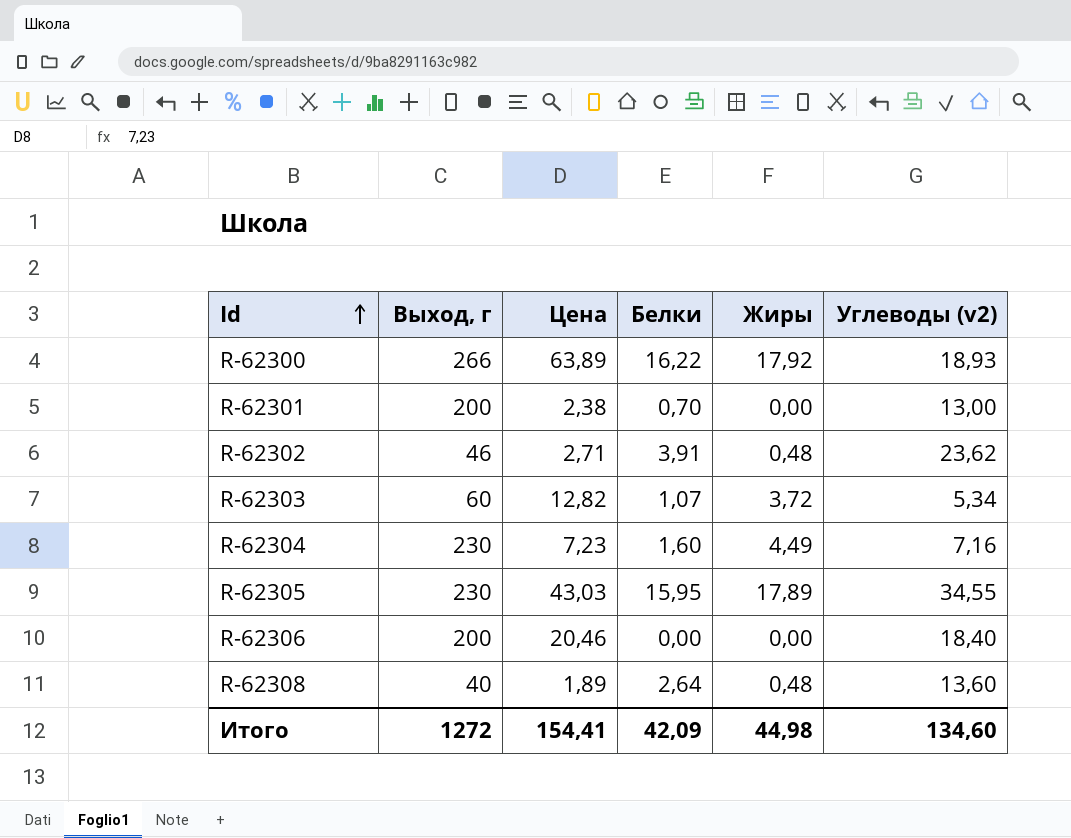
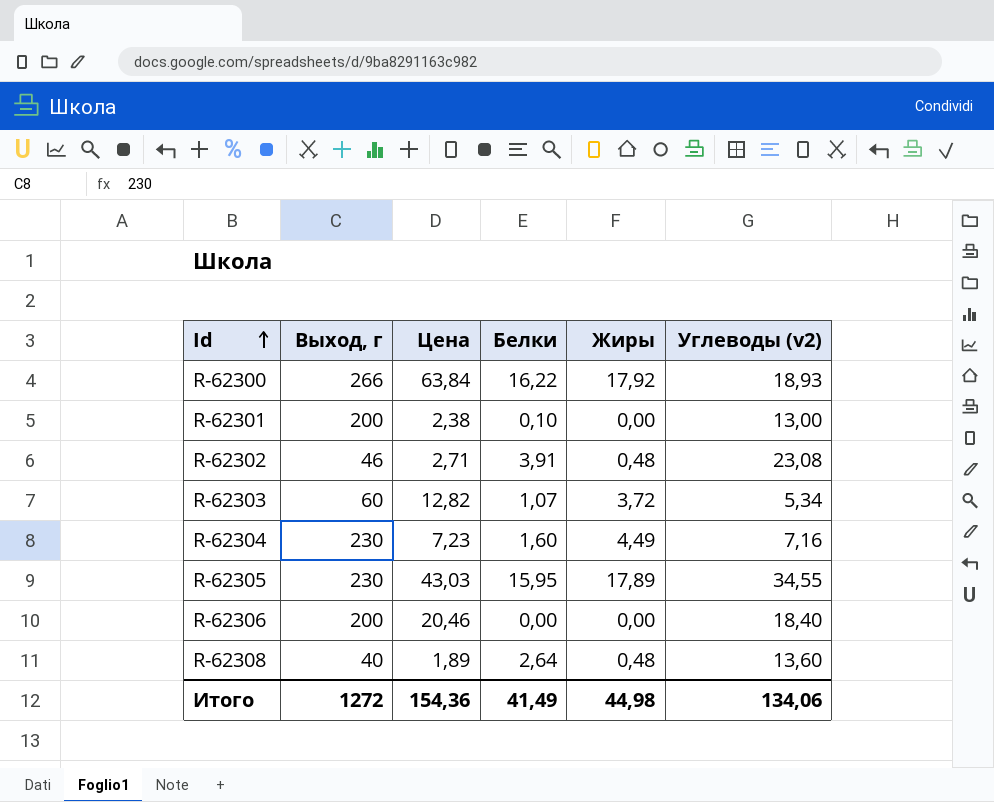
R-62300 | Цена: 63,89 -> 63,84
R-62301 | Белки: 0,70 -> 0,10
R-62302 | Углеводы (v2): 23,62 -> 23,08
Итого | Цена: 154,41 -> 154,36
Итого | Белки: 42,09 -> 41,49
Итого | Углеводы (v2): 134,60 -> 134,06

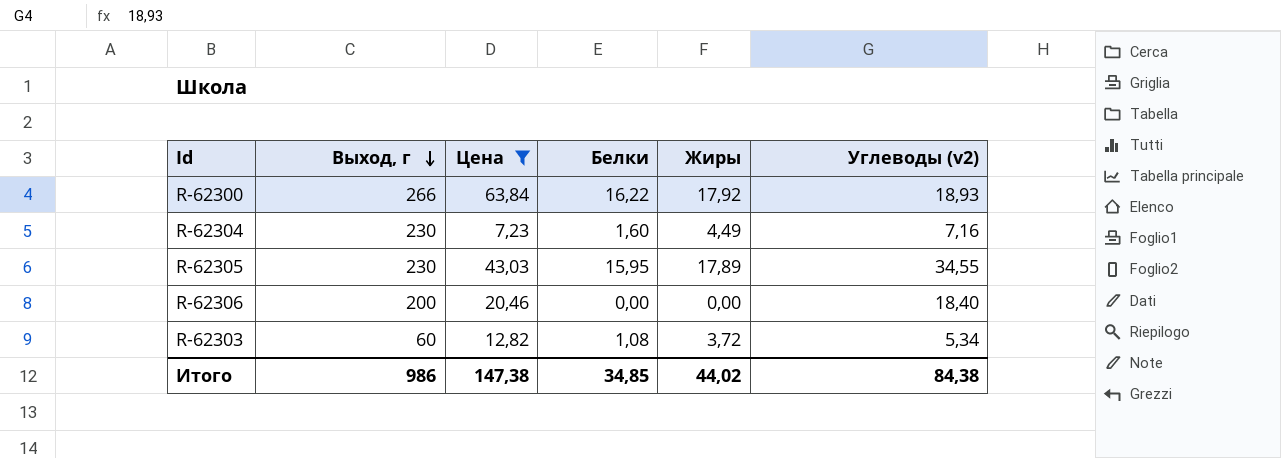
filter: none -> Цена >= 7,23
row order: Id ascending -> Выход, г descending
R-62303 | Белки: 1,07 -> 1,08
Итого | Выход, г: 1272 -> 986
Итого | Цена: 154,36 -> 147,38
Итого | Белки: 41,49 -> 34,85
Итого | Жиры: 44,98 -> 44,02
Итого | Углеводы (v2): 134,06 -> 84,38

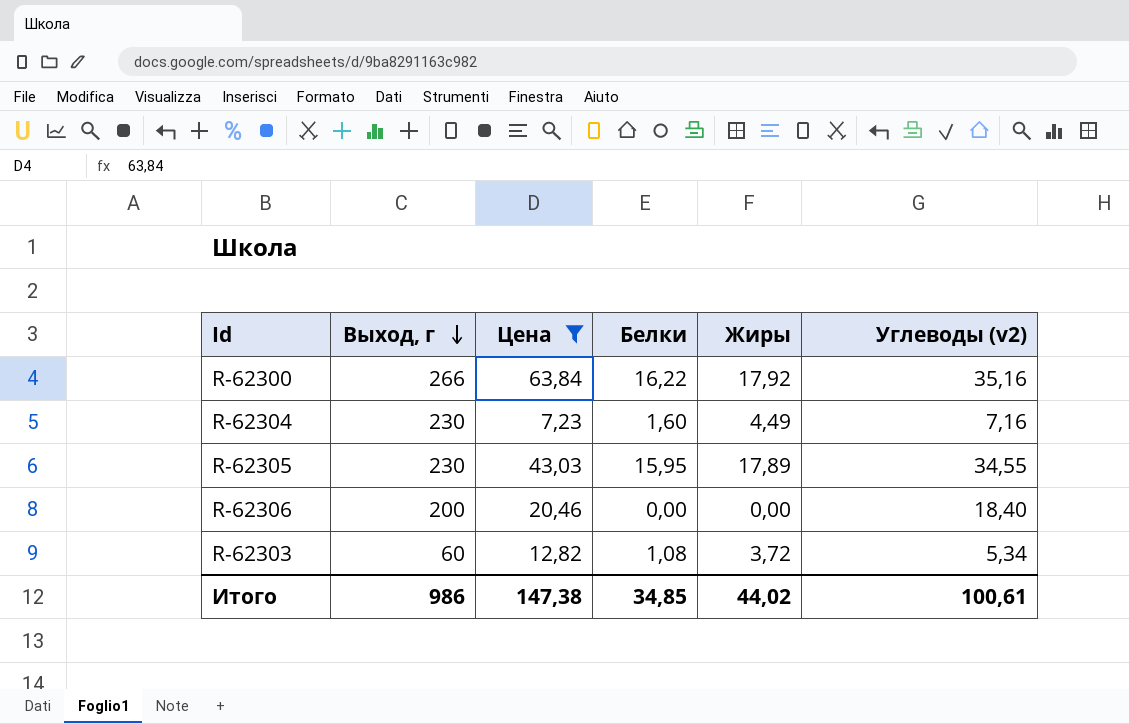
R-62300 | Углеводы (v2): 18,93 -> 35,16
Итого | Углеводы (v2): 84,38 -> 100,61

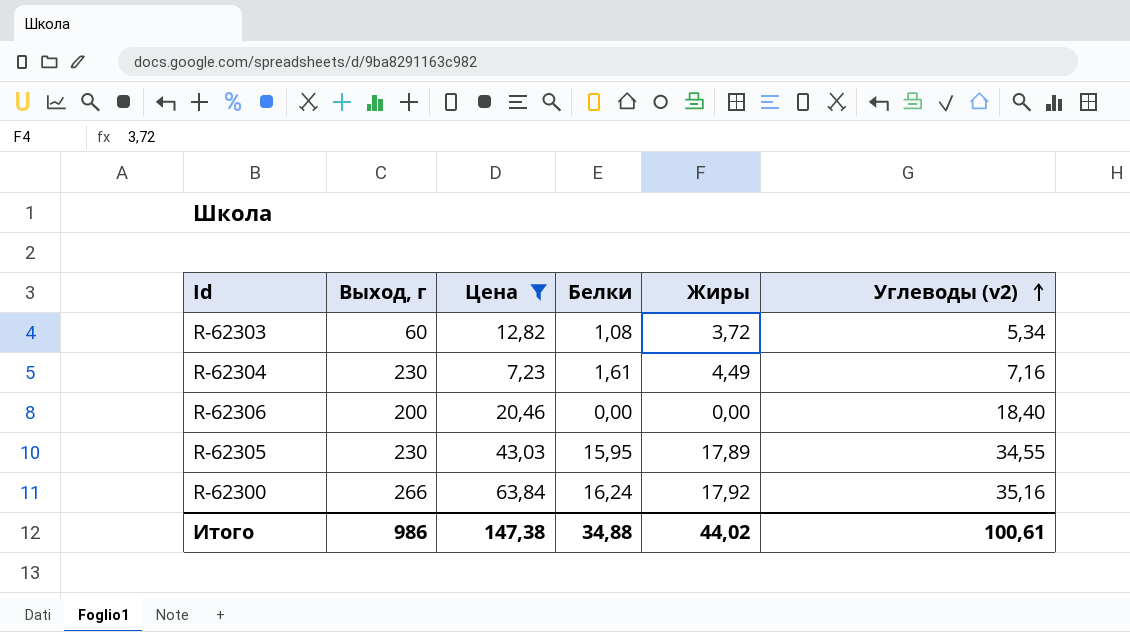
row order: Выход, г descending -> Углеводы (v2) ascending
R-62304 | Белки: 1,60 -> 1,61
R-62300 | Белки: 16,22 -> 16,24
Итого | Белки: 34,85 -> 34,88

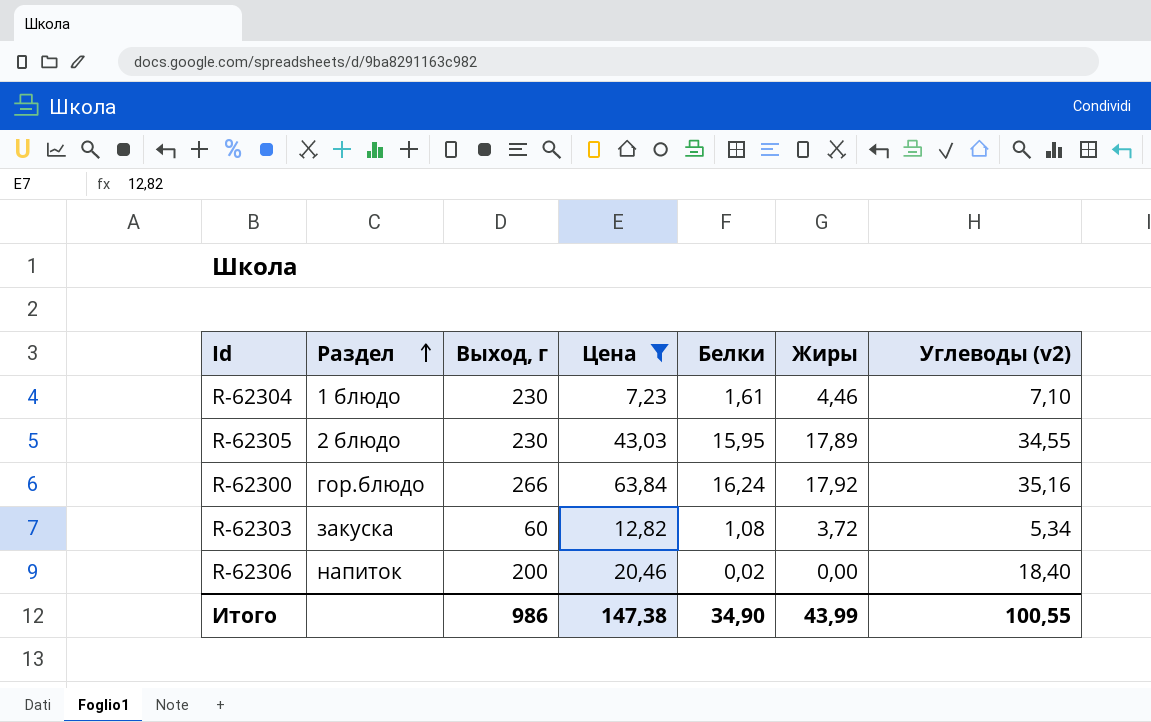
row order: Углеводы (v2) ascending -> Раздел ascending
column Раздел | position: none -> 2
R-62304 | Жиры: 4,49 -> 4,46
R-62304 | Углеводы (v2): 7,16 -> 7,10
R-62306 | Белки: 0,00 -> 0,02
Итого | Белки: 34,88 -> 34,90
Итого | Жиры: 44,02 -> 43,99
Итого | Углеводы (v2): 100,61 -> 100,55

